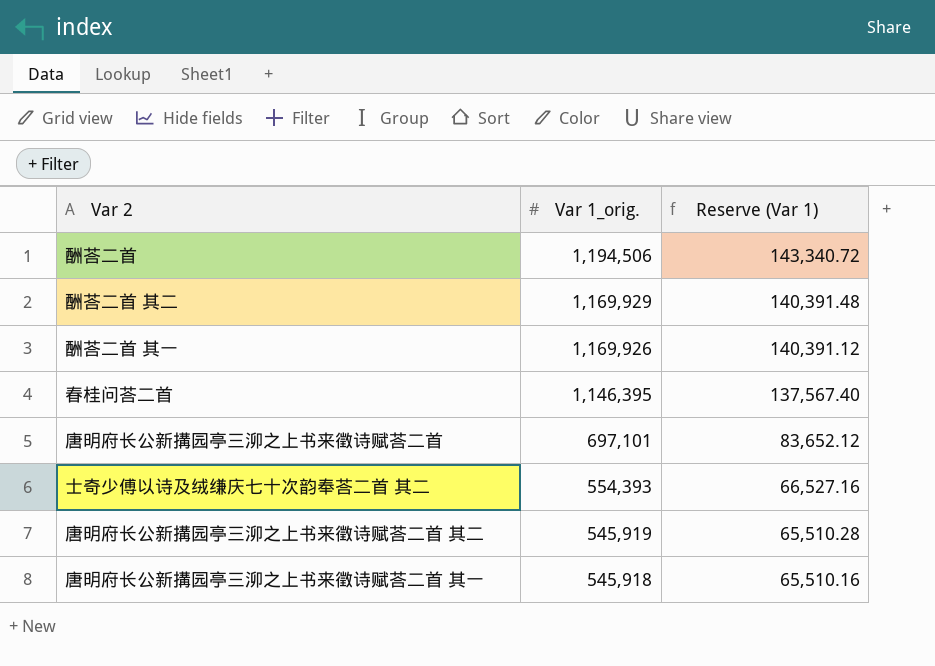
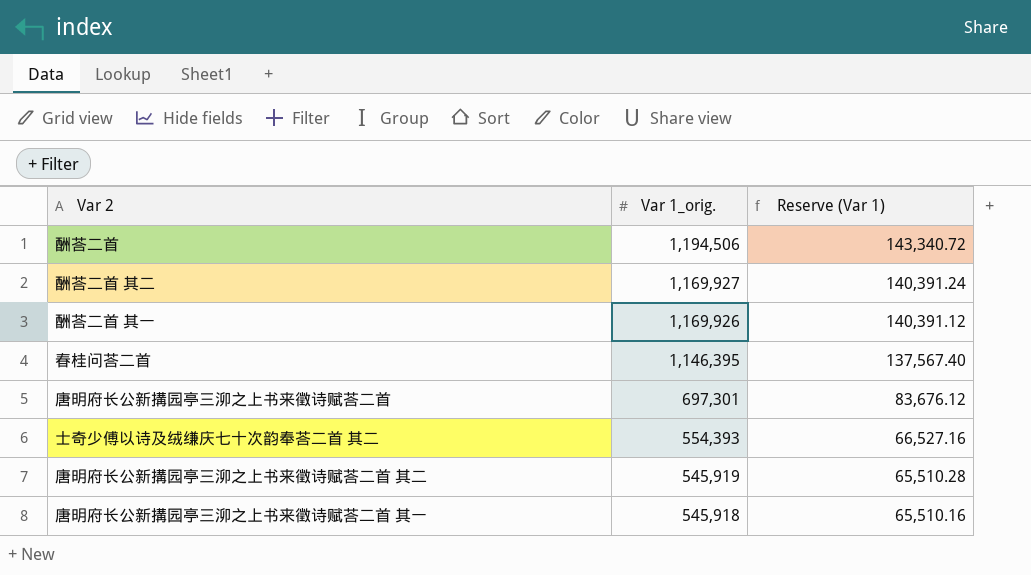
酬荅二首 其二 | Var 1_orig.: 1,169,929 -> 1,169,927
酬荅二首 其二 | Reserve (Var 1): 140,391.48 -> 140,391.24
唐明府长公新搆园亭三泖之上书来徵诗赋荅二首 | Var 1_orig.: 697,101 -> 697,301
唐明府长公新搆园亭三泖之上书来徵诗赋荅二首 | Reserve (Var 1): 83,652.12 -> 83,676.12

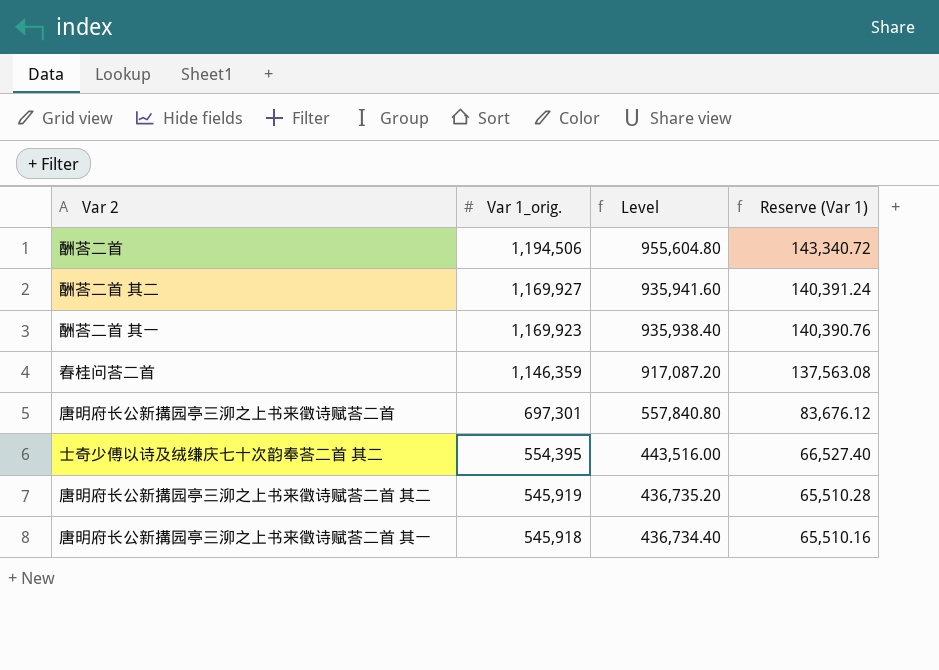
column Level | formula: none -> [Var 1_orig.] * 0.8
酬荅二首 其一 | Var 1_orig.: 1,169,926 -> 1,169,923
酬荅二首 其一 | Reserve (Var 1): 140,391.12 -> 140,390.76
春桂问荅二首 | Var 1_orig.: 1,146,395 -> 1,146,359
春桂问荅二首 | Reserve (Var 1): 137,567.40 -> 137,563.08
士奇少傅以诗及绒缣庆七十次韵奉荅二首 其二 | Var 1_orig.: 554,393 -> 554,395
士奇少傅以诗及绒缣庆七十次韵奉荅二首 其二 | Reserve (Var 1): 66,527.16 -> 66,527.40

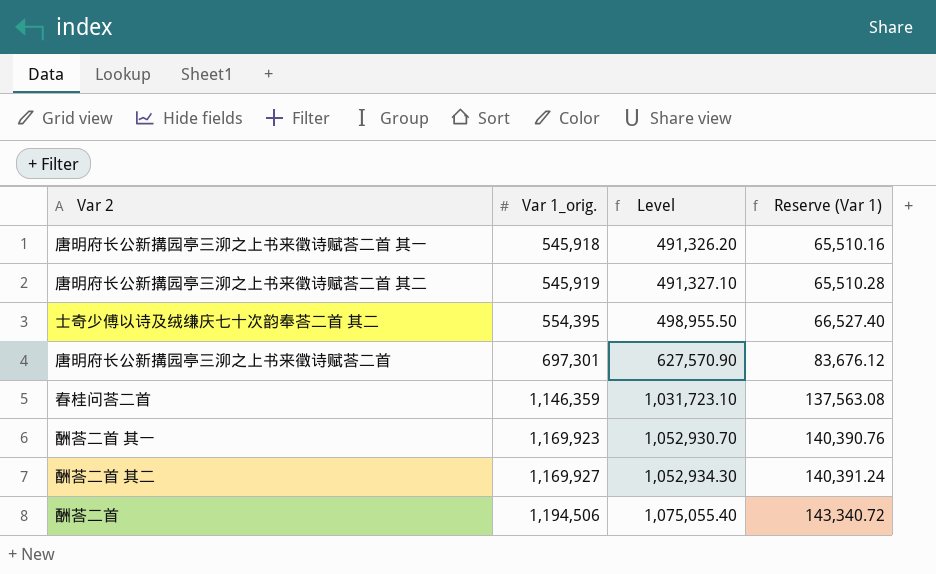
row order: Var 1_orig. descending -> Var 1_orig. ascending
column Level | formula: [Var 1_orig.] * 0.8 -> [Var 1_orig.] * 0.9

